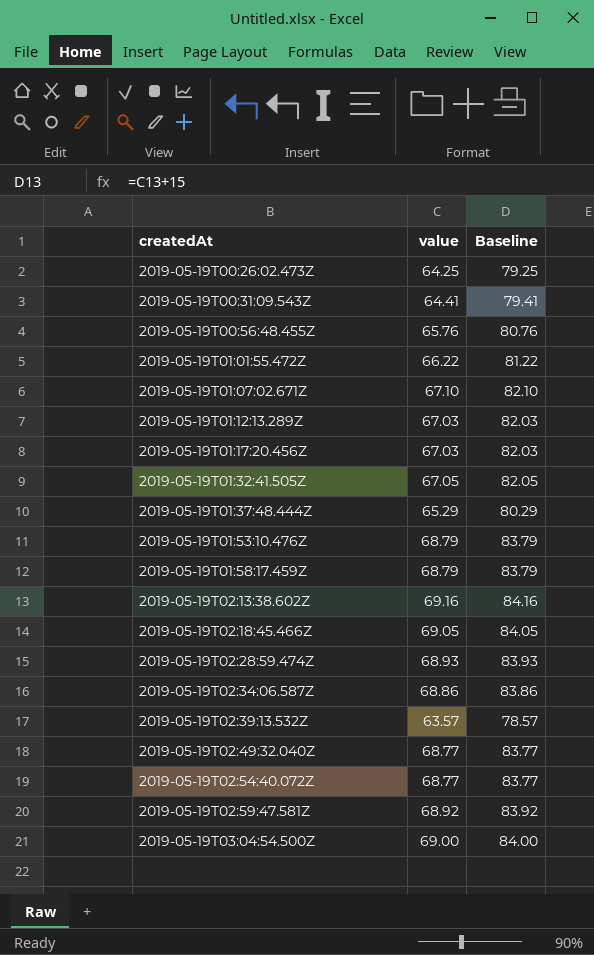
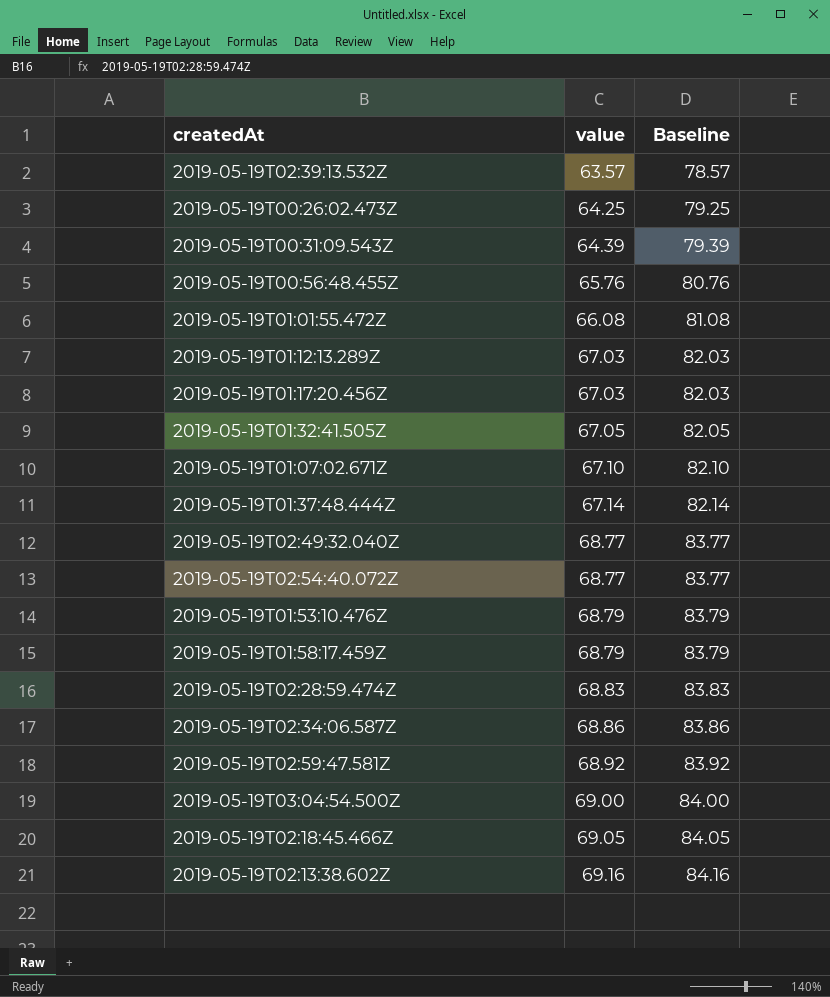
row order: createdAt ascending -> value ascending
2019-05-19T00:31:09.543Z | value: 64.41 -> 64.39
2019-05-19T00:31:09.543Z | Baseline: 79.41 -> 79.39
2019-05-19T01:01:55.472Z | value: 66.22 -> 66.08
2019-05-19T01:01:55.472Z | Baseline: 81.22 -> 81.08
2019-05-19T01:37:48.444Z | value: 65.29 -> 67.14
2019-05-19T01:37:48.444Z | Baseline: 80.29 -> 82.14
2019-05-19T02:28:59.474Z | value: 68.93 -> 68.83
2019-05-19T02:28:59.474Z | Baseline: 83.93 -> 83.83

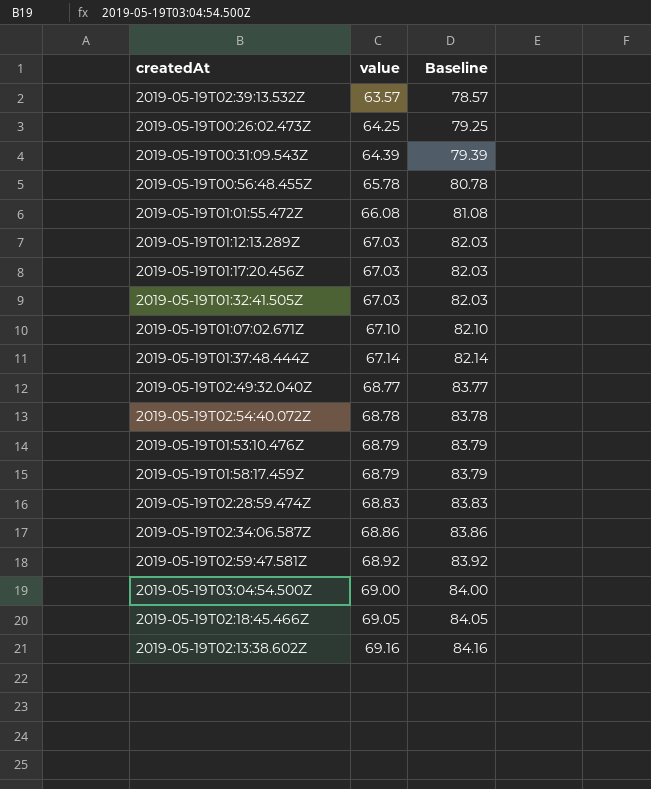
2019-05-19T00:56:48.455Z | value: 65.76 -> 65.78
2019-05-19T00:56:48.455Z | Baseline: 80.76 -> 80.78
2019-05-19T01:32:41.505Z | value: 67.05 -> 67.03
2019-05-19T01:32:41.505Z | Baseline: 82.05 -> 82.03
2019-05-19T02:54:40.072Z | value: 68.77 -> 68.78
2019-05-19T02:54:40.072Z | Baseline: 83.77 -> 83.78

